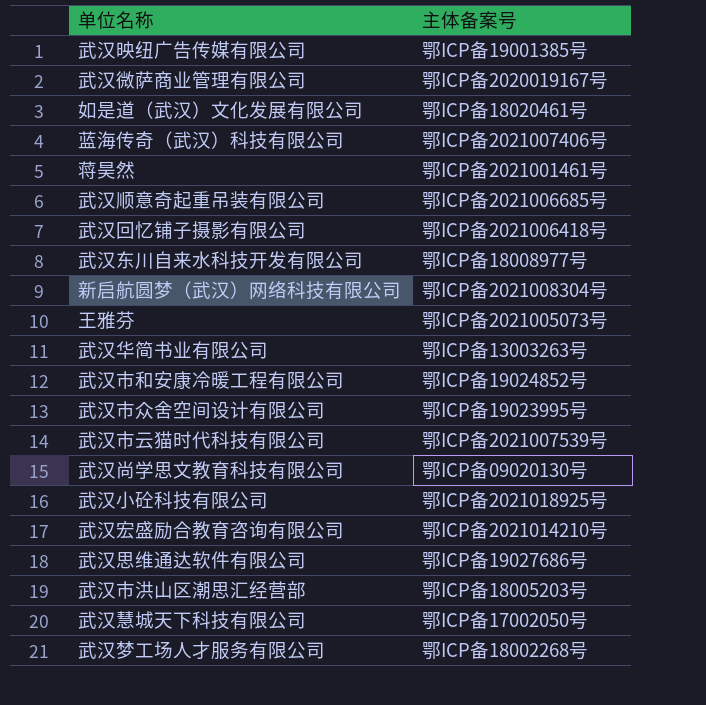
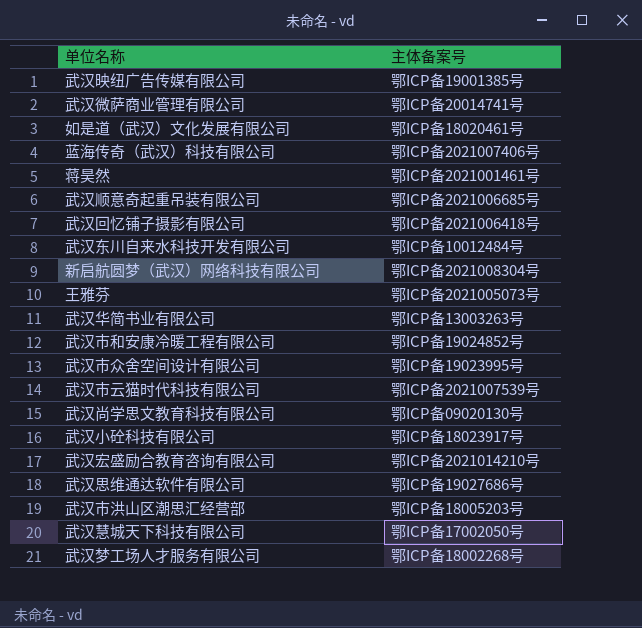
武汉微萨商业管理有限公司 | 主体备案号: 鄂ICP备2020019167号 -> 鄂ICP备20014741号
武汉东川自来水科技开发有限公司 | 主体备案号: 鄂ICP备18008977号 -> 鄂ICP备10012484号
武汉小砼科技有限公司 | 主体备案号: 鄂ICP备2021018925号 -> 鄂ICP备18023917号

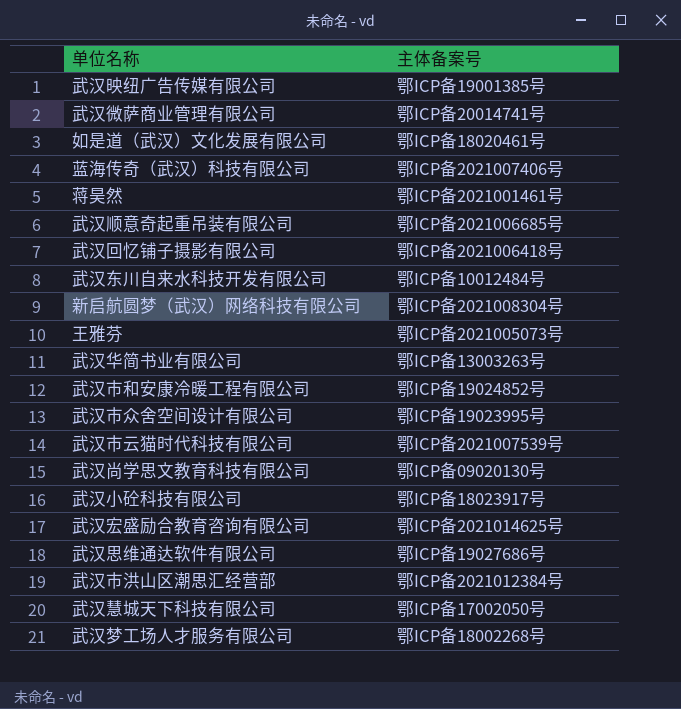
武汉宏盛励合教育咨询有限公司 | 主体备案号: 鄂ICP备2021014210号 -> 鄂ICP备2021014625号
武汉市洪山区潮思汇经营部 | 主体备案号: 鄂ICP备18005203号 -> 鄂ICP备2021012384号

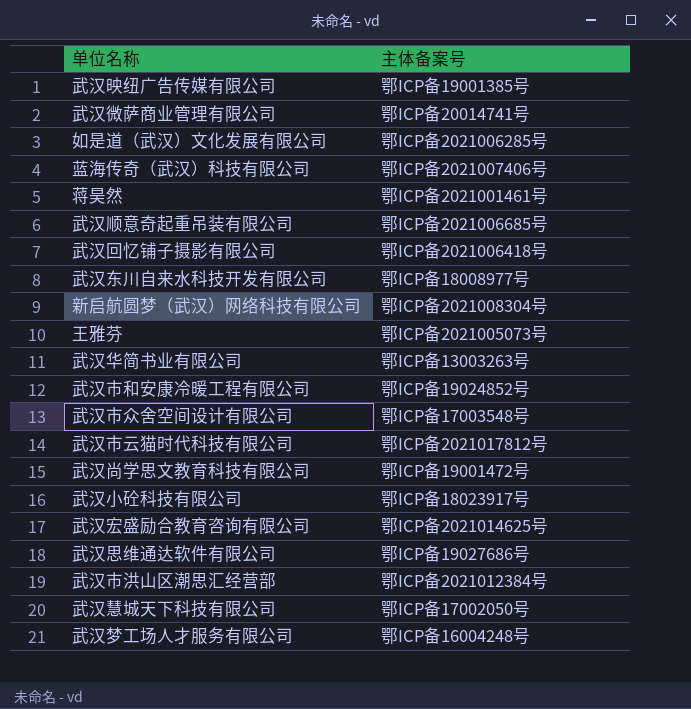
如是道（武汉）文化发展有限公司 | 主体备案号: 鄂ICP备18020461号 -> 鄂ICP备2021006285号
武汉东川自来水科技开发有限公司 | 主体备案号: 鄂ICP备10012484号 -> 鄂ICP备18008977号
武汉市众舍空间设计有限公司 | 主体备案号: 鄂ICP备19023995号 -> 鄂ICP备17003548号
武汉市云猫时代科技有限公司 | 主体备案号: 鄂ICP备2021007539号 -> 鄂ICP备2021017812号
武汉尚学思文教育科技有限公司 | 主体备案号: 鄂ICP备09020130号 -> 鄂ICP备19001472号
武汉梦工场人才服务有限公司 | 主体备案号: 鄂ICP备18002268号 -> 鄂ICP备16004248号

